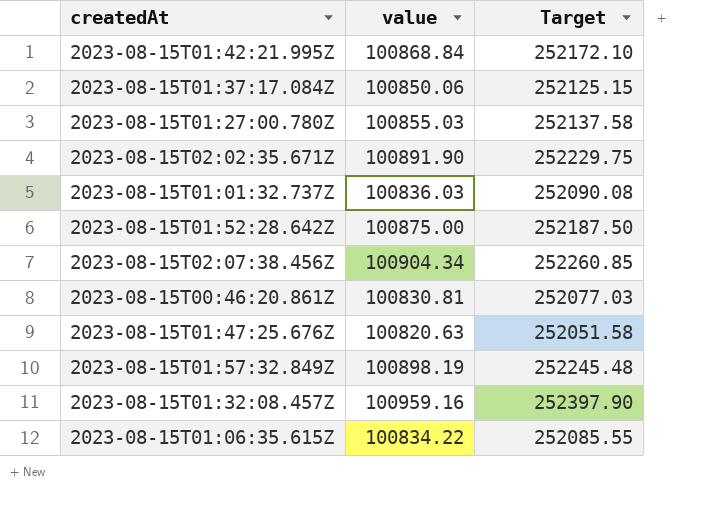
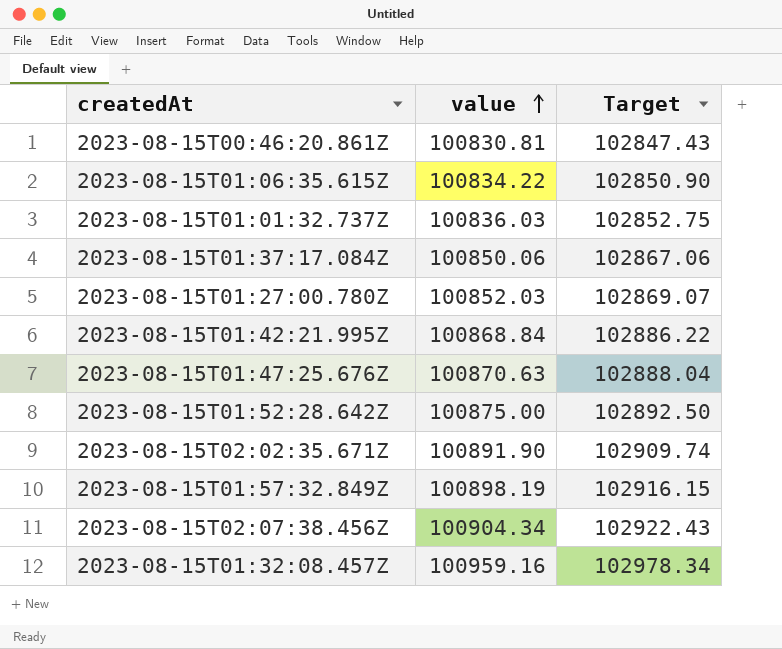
row order: none -> value ascending
column Target | formula: [value] * 2.5 -> [value] * 1.02
2023-08-15T01:27:00.780Z | value: 100855.03 -> 100852.03
2023-08-15T01:47:25.676Z | value: 100820.63 -> 100870.63

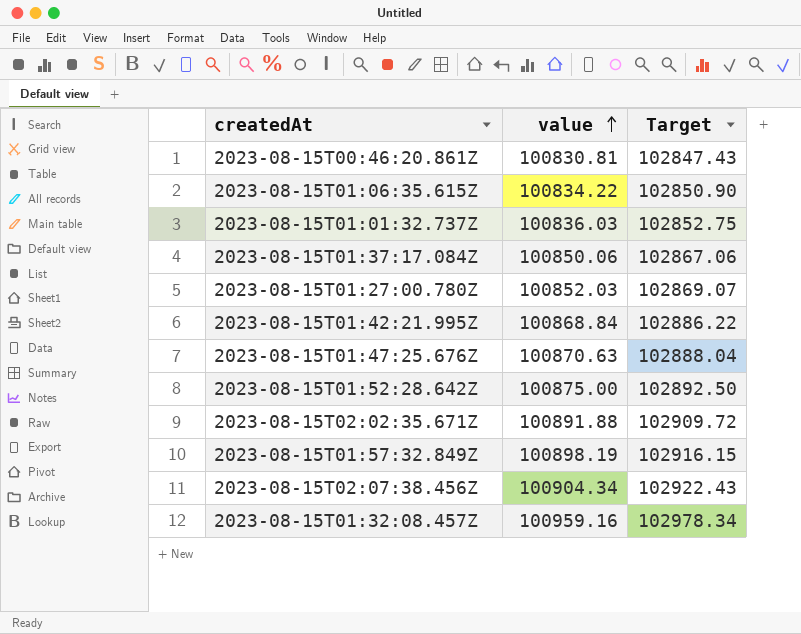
2023-08-15T02:02:35.671Z | value: 100891.90 -> 100891.88
2023-08-15T02:02:35.671Z | Target: 102909.74 -> 102909.72

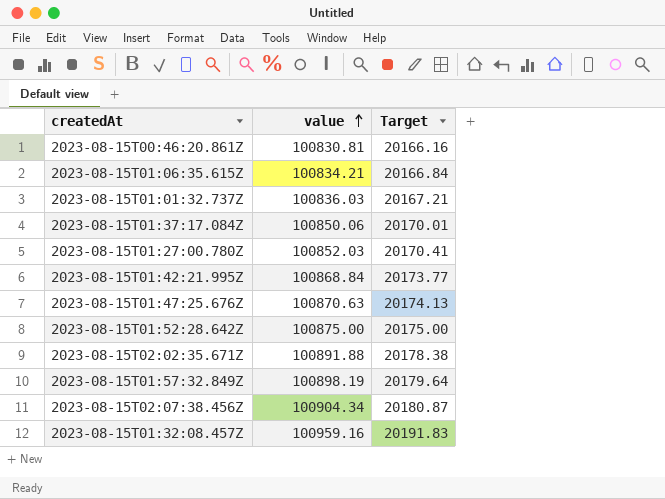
column Target | formula: [value] * 1.02 -> [value] * 0.2
2023-08-15T01:06:35.615Z | value: 100834.22 -> 100834.21

